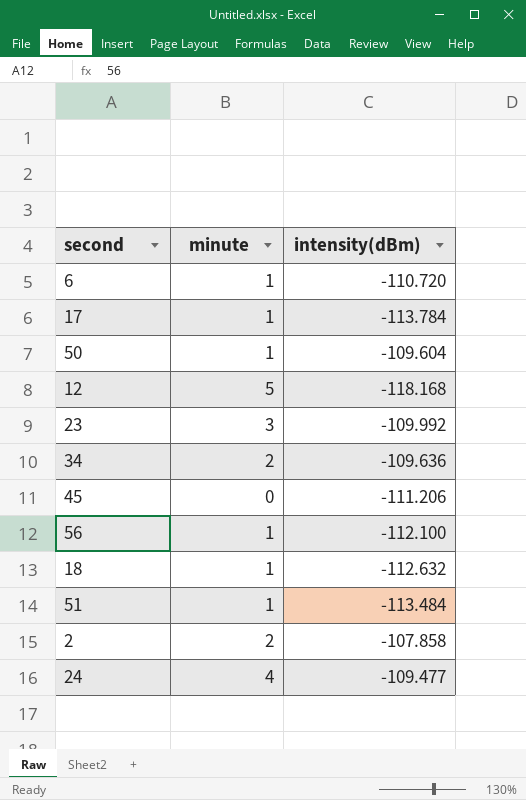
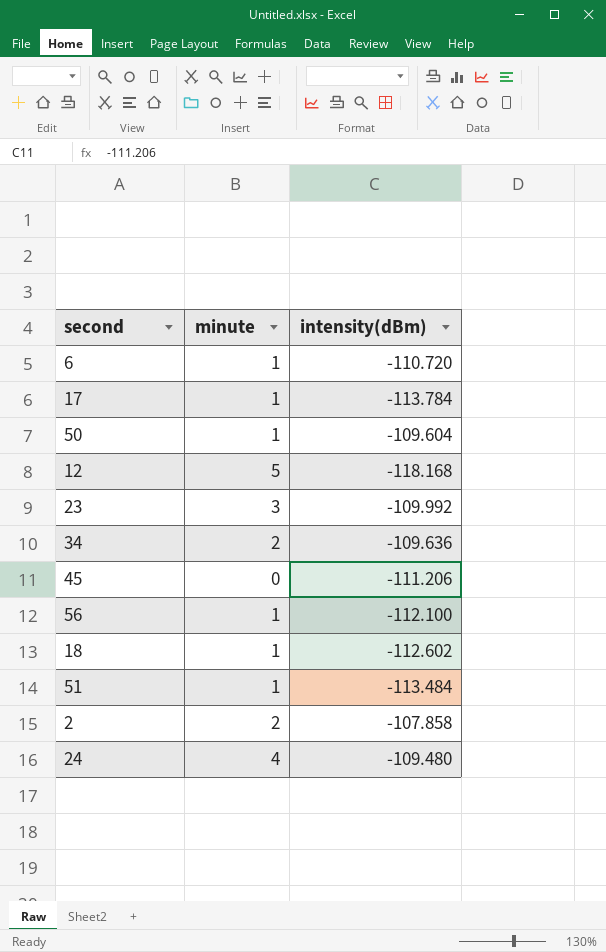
18 | intensity(dBm): -112.632 -> -112.602
24 | intensity(dBm): -109.477 -> -109.480

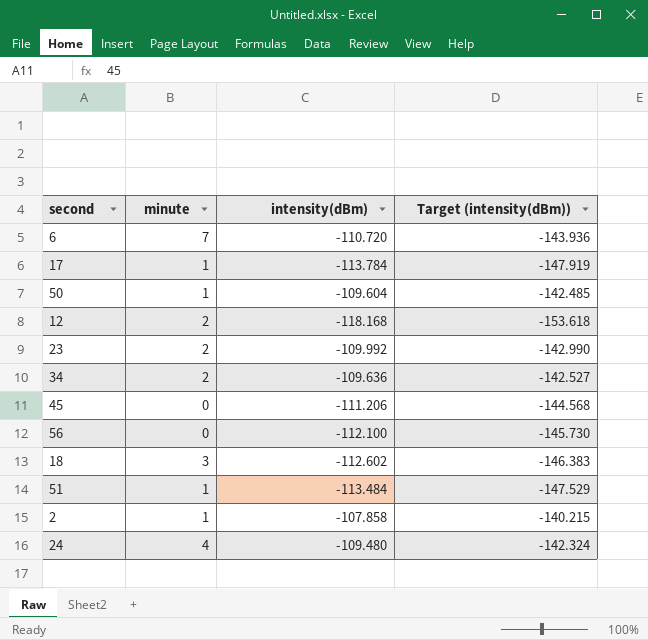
column Target (intensity(dBm)) | formula: none -> [intensity(dBm)] * 1.3
6 | minute: 1 -> 7
12 | minute: 5 -> 2
23 | minute: 3 -> 2
56 | minute: 1 -> 0
18 | minute: 1 -> 3
2 | minute: 2 -> 1

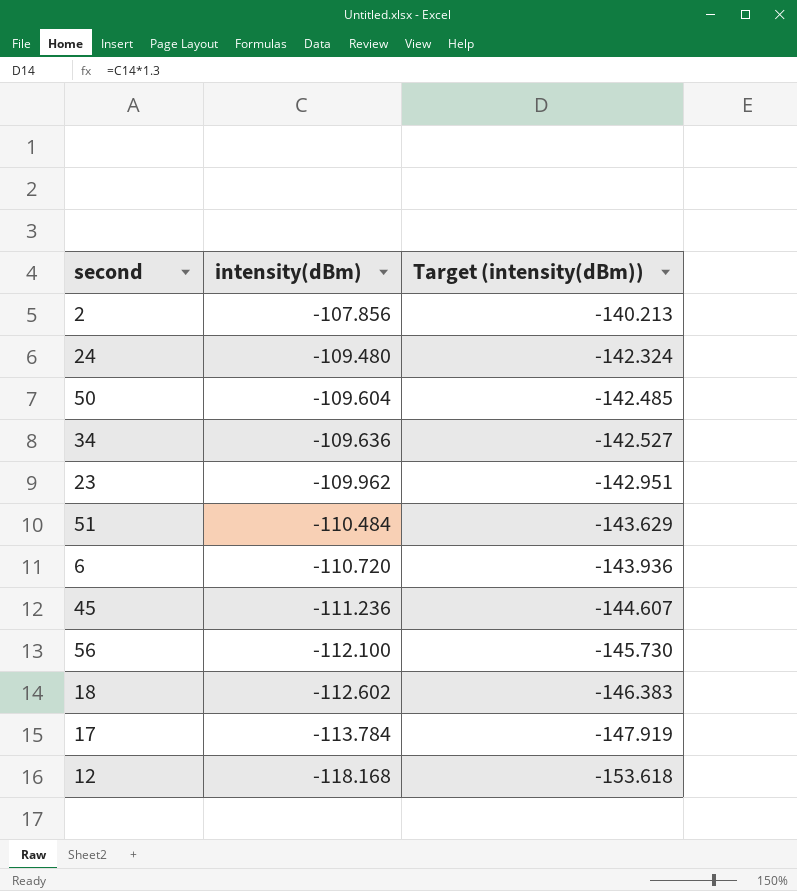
row order: none -> intensity(dBm) descending
column minute | position: 2 -> none
2 | intensity(dBm): -107.858 -> -107.856
2 | Target (intensity(dBm)): -140.215 -> -140.213
23 | intensity(dBm): -109.992 -> -109.962
23 | Target (intensity(dBm)): -142.990 -> -142.951
51 | intensity(dBm): -113.484 -> -110.484
51 | Target (intensity(dBm)): -147.529 -> -143.629
45 | intensity(dBm): -111.206 -> -111.236
45 | Target (intensity(dBm)): -144.568 -> -144.607

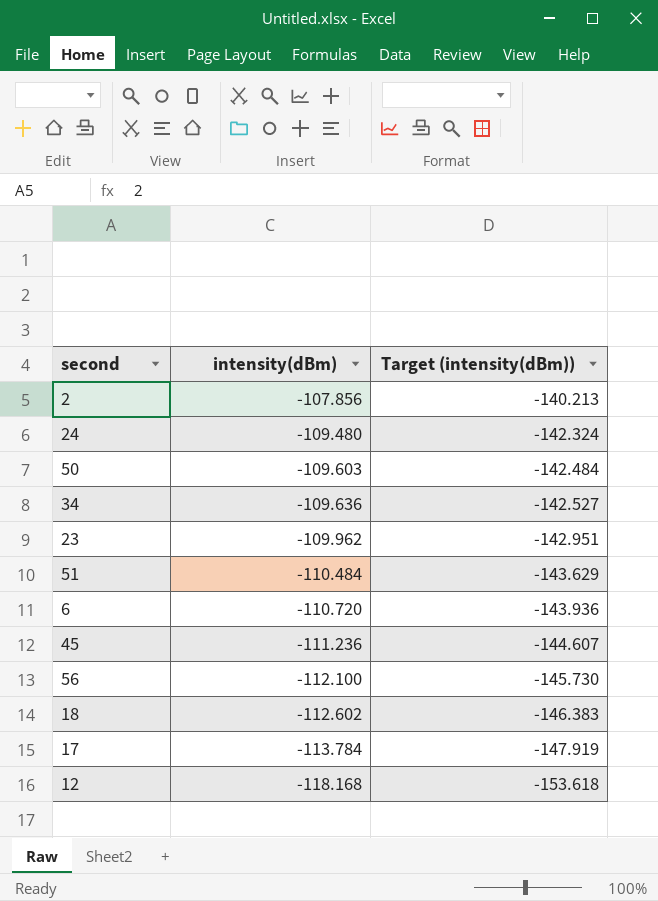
50 | intensity(dBm): -109.604 -> -109.603
50 | Target (intensity(dBm)): -142.485 -> -142.484

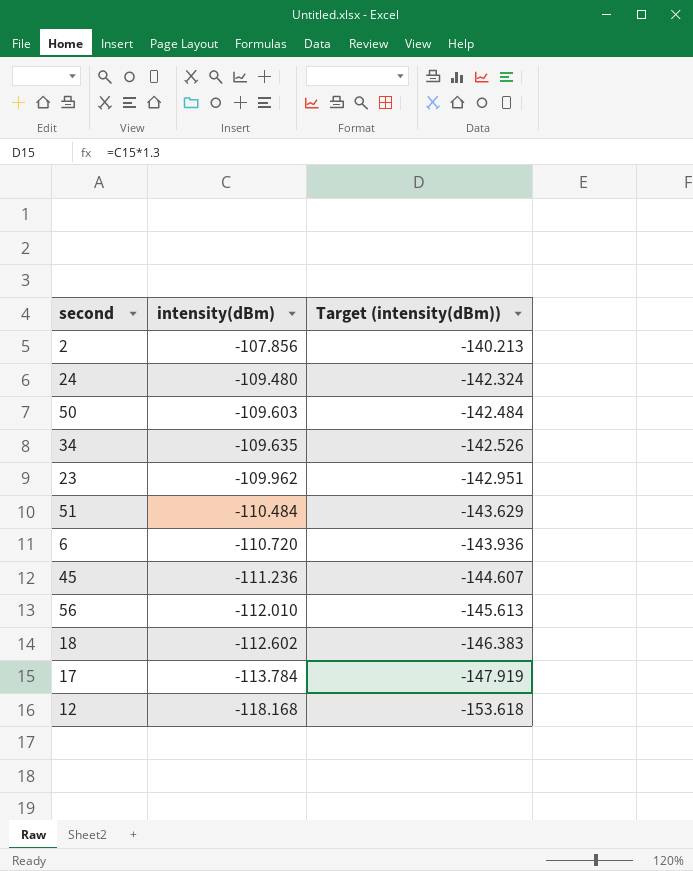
34 | intensity(dBm): -109.636 -> -109.635
34 | Target (intensity(dBm)): -142.527 -> -142.526
56 | intensity(dBm): -112.100 -> -112.010
56 | Target (intensity(dBm)): -145.730 -> -145.613

